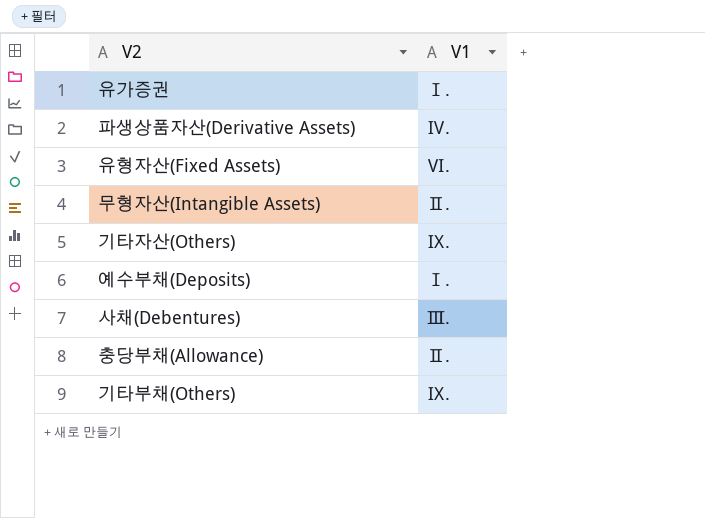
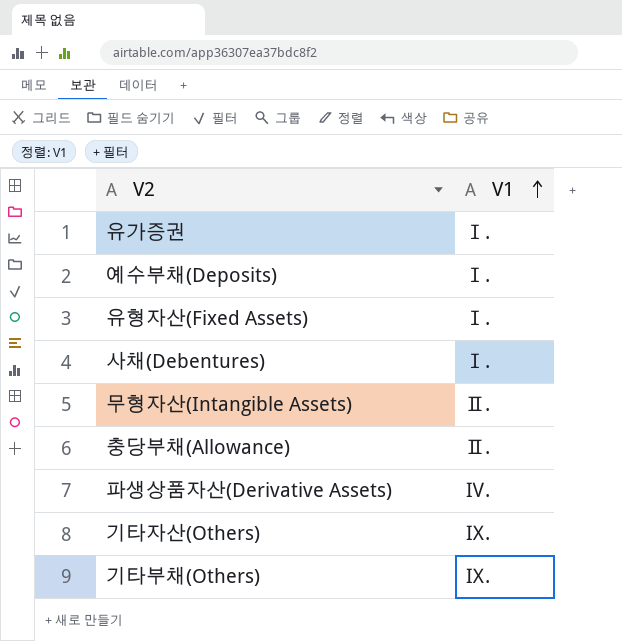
row order: none -> V1 ascending
유형자산(Fixed Assets) | V1: Ⅵ. -> Ⅰ.
사채(Debentures) | V1: Ⅲ. -> Ⅰ.

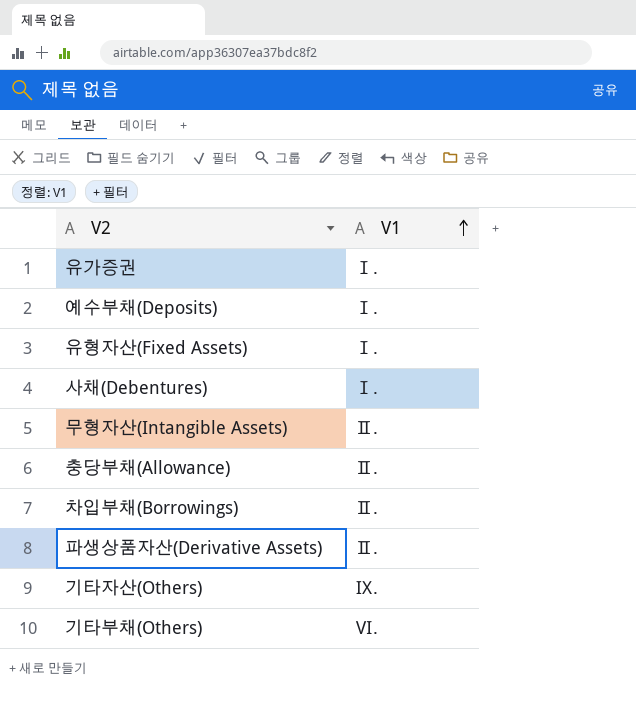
row 차입부채(Borrowings): none -> Ⅱ.
파생상품자산(Derivative Assets) | V1: Ⅳ. -> Ⅱ.
기타부채(Others) | V1: Ⅸ. -> Ⅵ.

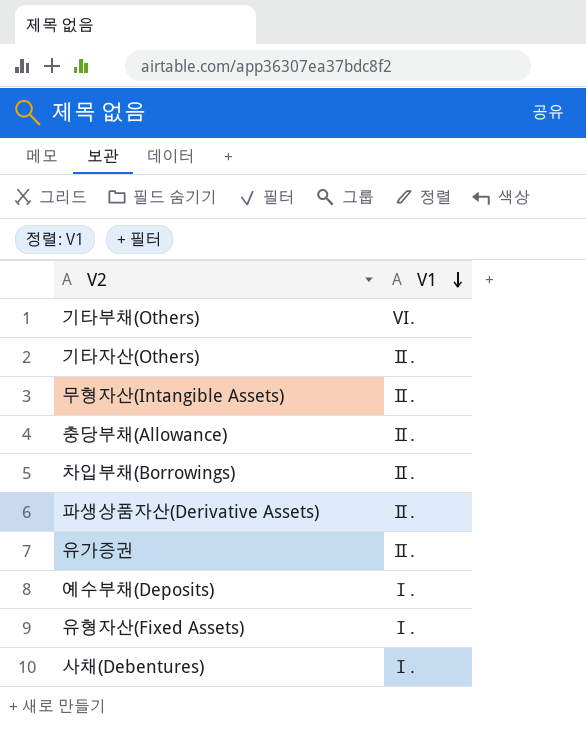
row order: V1 ascending -> V1 descending
기타자산(Others) | V1: Ⅸ. -> Ⅱ.
유가증권 | V1: Ⅰ. -> Ⅱ.

